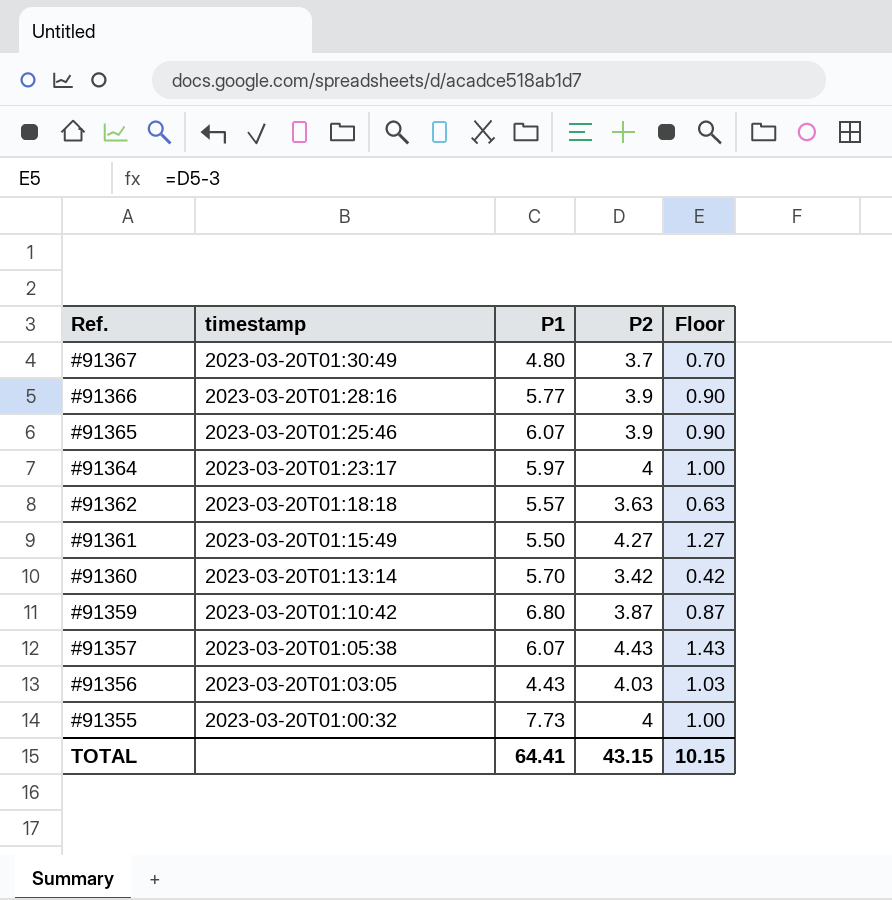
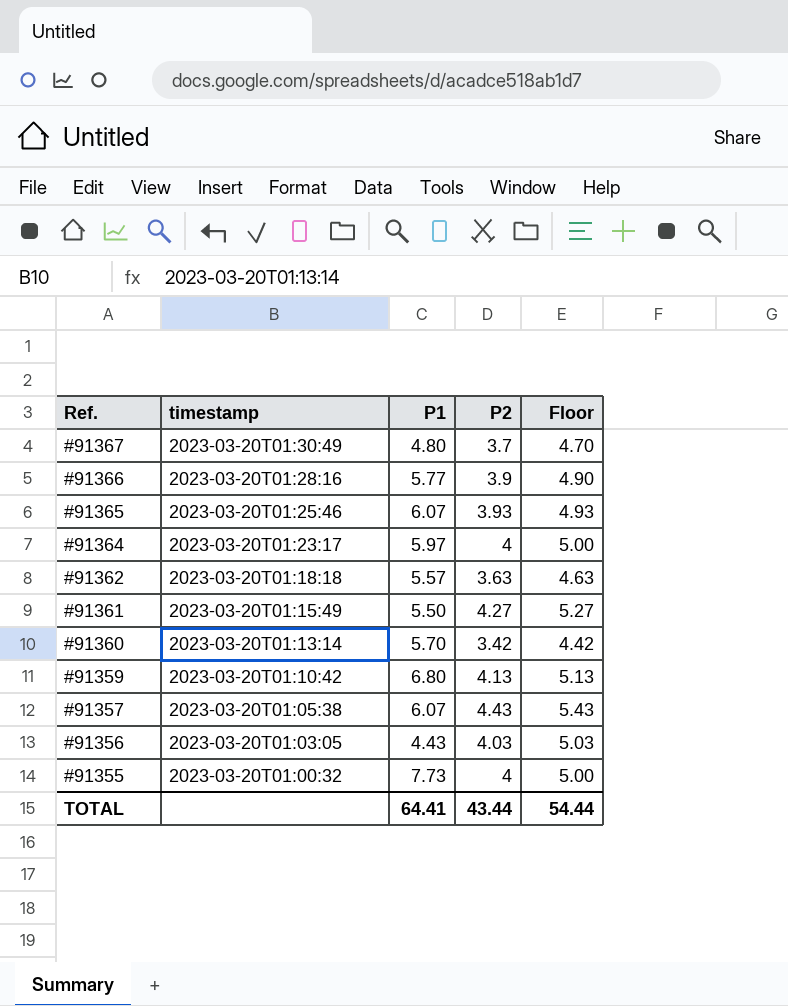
column Floor | formula: [P2] - 3 -> [P2] + 1
#91365 | P2: 3.9 -> 3.93
#91359 | P2: 3.87 -> 4.13
TOTAL | P2: 43.15 -> 43.44
TOTAL | Floor: 10.15 -> 54.44

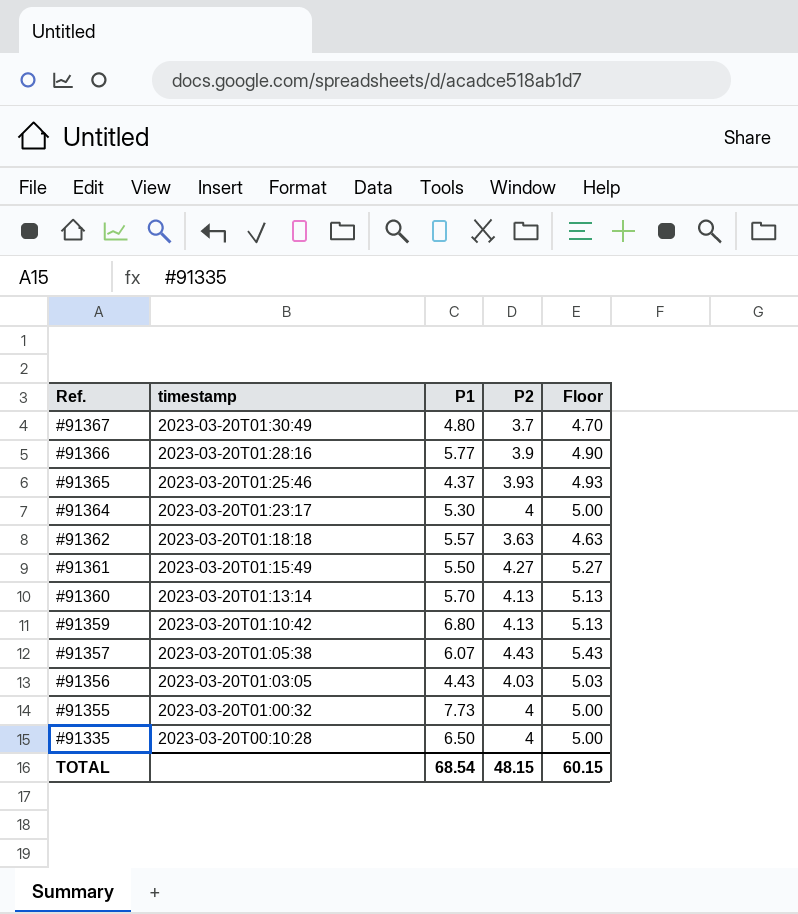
#91365 | P1: 6.07 -> 4.37
#91364 | P1: 5.97 -> 5.30
#91360 | P2: 3.42 -> 4.13
#91360 | Floor: 4.42 -> 5.13
row #91335: none -> 2023-03-20T00:10:28 | 6.50 | 4 | 5.00
TOTAL | P1: 64.41 -> 68.54
TOTAL | P2: 43.44 -> 48.15
TOTAL | Floor: 54.44 -> 60.15

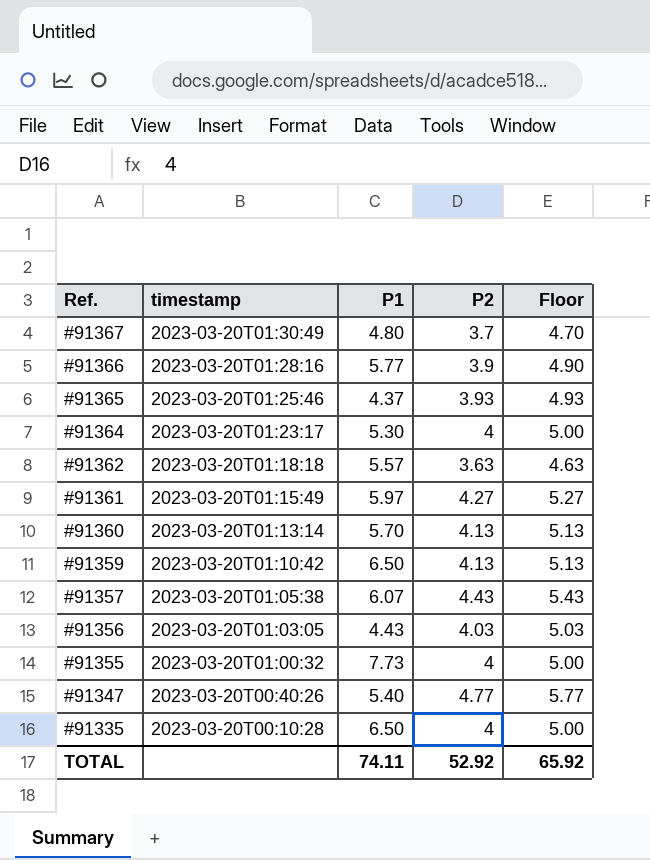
#91361 | P1: 5.50 -> 5.97
#91359 | P1: 6.80 -> 6.50
row #91347: none -> 2023-03-20T00:40:26 | 5.40 | 4.77 | 5.77
TOTAL | P1: 68.54 -> 74.11
TOTAL | P2: 48.15 -> 52.92
TOTAL | Floor: 60.15 -> 65.92

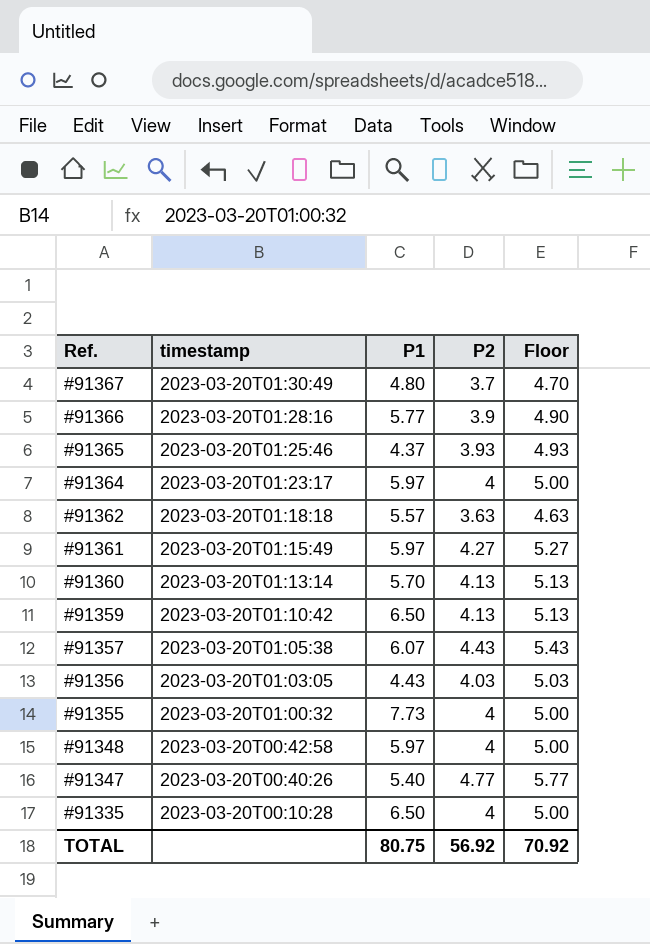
#91364 | P1: 5.30 -> 5.97
row #91348: none -> 2023-03-20T00:42:58 | 5.97 | 4 | 5.00
TOTAL | P1: 74.11 -> 80.75
TOTAL | P2: 52.92 -> 56.92
TOTAL | Floor: 65.92 -> 70.92

